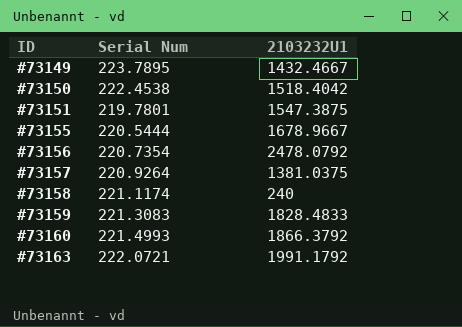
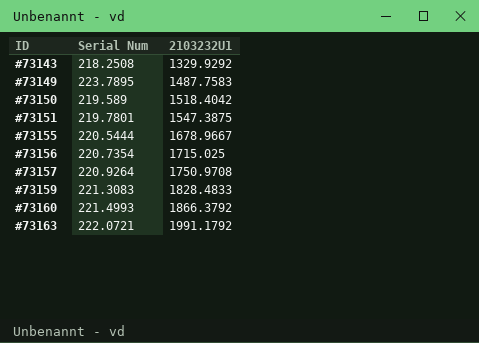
row #73158: 221.1174 | 240 -> none
row #73143: none -> 218.2508 | 1329.9292
#73149 | 2103232U1: 1432.4667 -> 1487.7583
#73150 | Serial Num: 222.4538 -> 219.589
#73156 | 2103232U1: 2478.0792 -> 1715.025
#73157 | 2103232U1: 1381.0375 -> 1750.9708

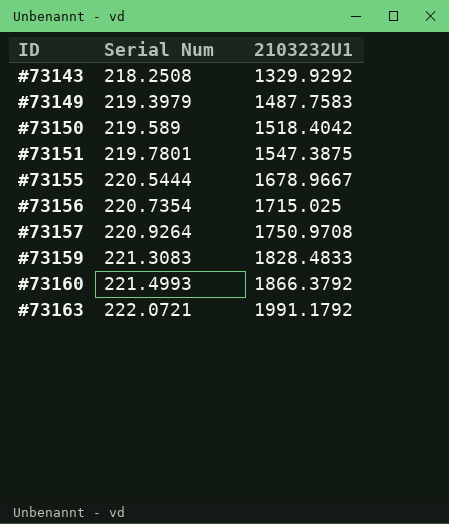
#73149 | Serial Num: 223.7895 -> 219.3979

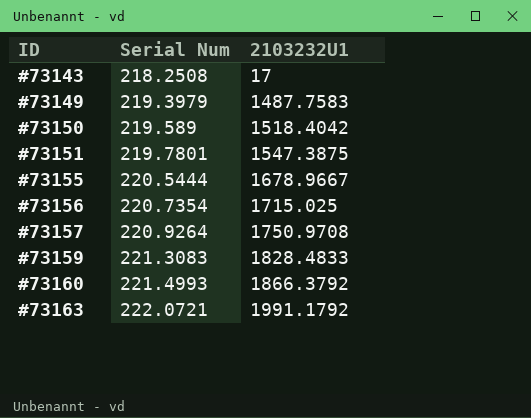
#73143 | 2103232U1: 1329.9292 -> 17

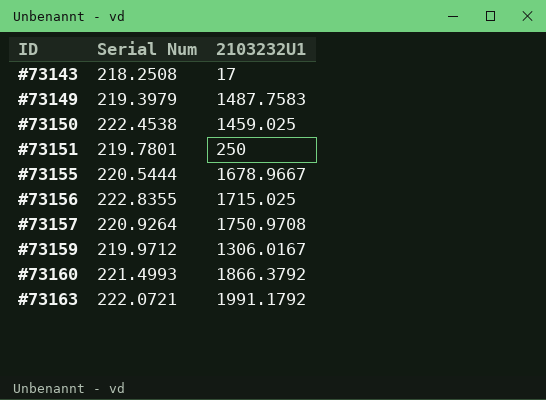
#73150 | Serial Num: 219.589 -> 222.4538
#73150 | 2103232U1: 1518.4042 -> 1459.025
#73151 | 2103232U1: 1547.3875 -> 250
#73156 | Serial Num: 220.7354 -> 222.8355
#73159 | Serial Num: 221.3083 -> 219.9712
#73159 | 2103232U1: 1828.4833 -> 1306.0167

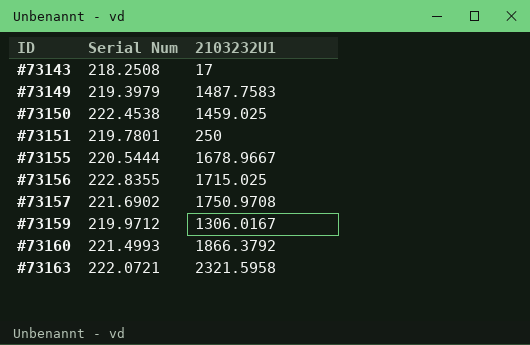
#73157 | Serial Num: 220.9264 -> 221.6902
#73163 | 2103232U1: 1991.1792 -> 2321.5958

